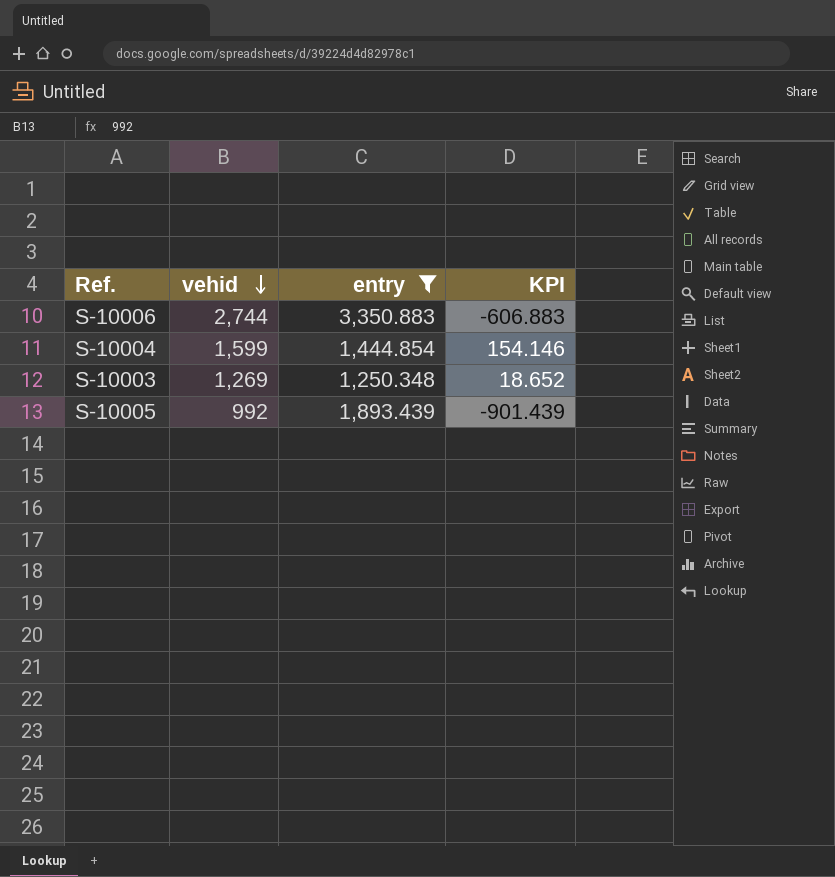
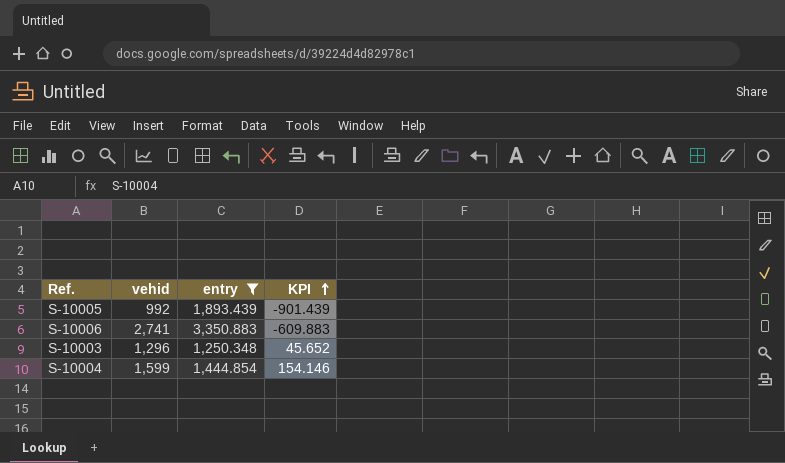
row order: vehid descending -> KPI ascending
S-10006 | vehid: 2,744 -> 2,741
S-10006 | KPI: -606.883 -> -609.883
S-10003 | vehid: 1,269 -> 1,296
S-10003 | KPI: 18.652 -> 45.652

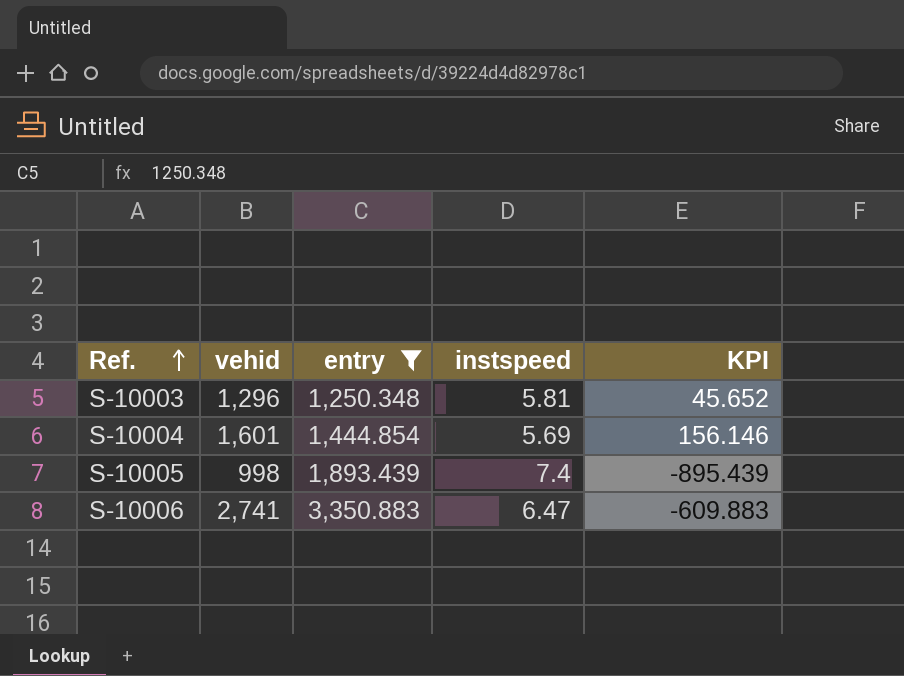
row order: KPI ascending -> Ref. ascending
column instspeed | position: none -> 4
S-10004 | vehid: 1,599 -> 1,601
S-10004 | KPI: 154.146 -> 156.146
S-10005 | vehid: 992 -> 998
S-10005 | KPI: -901.439 -> -895.439

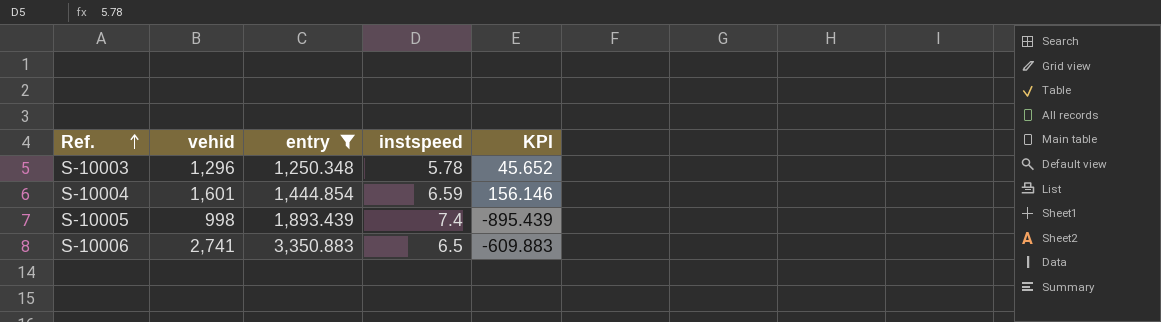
S-10003 | instspeed: 5.81 -> 5.78
S-10004 | instspeed: 5.69 -> 6.59
S-10006 | instspeed: 6.47 -> 6.5

